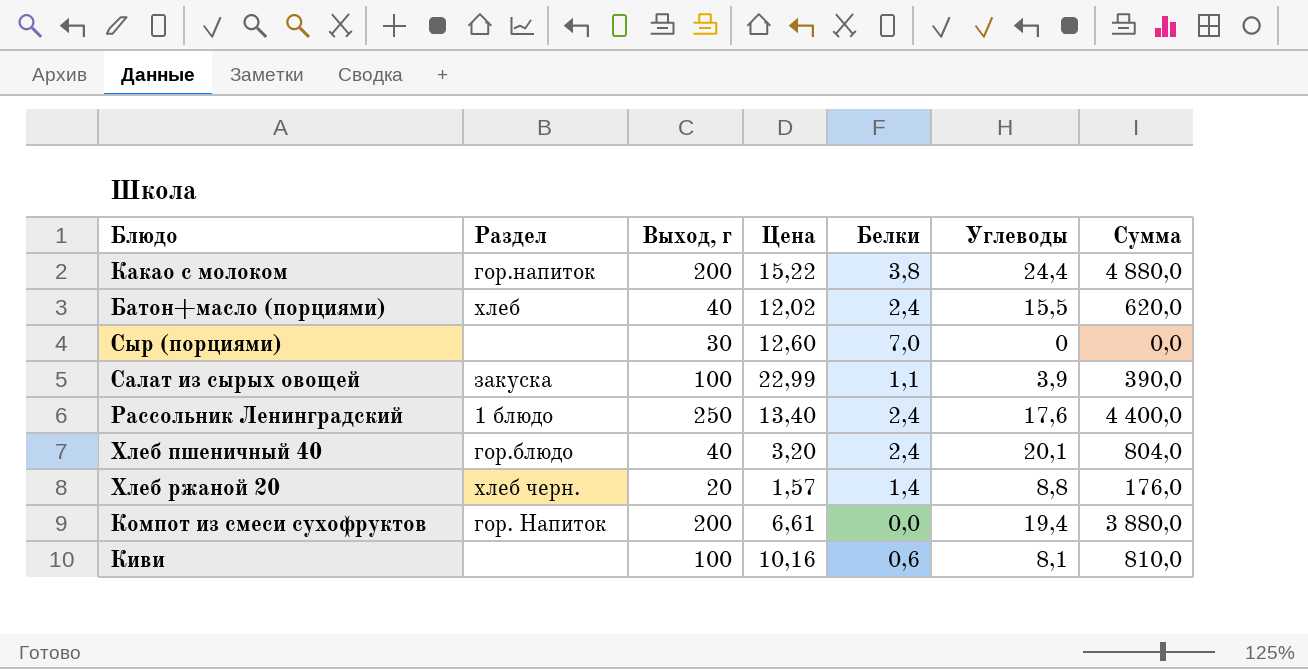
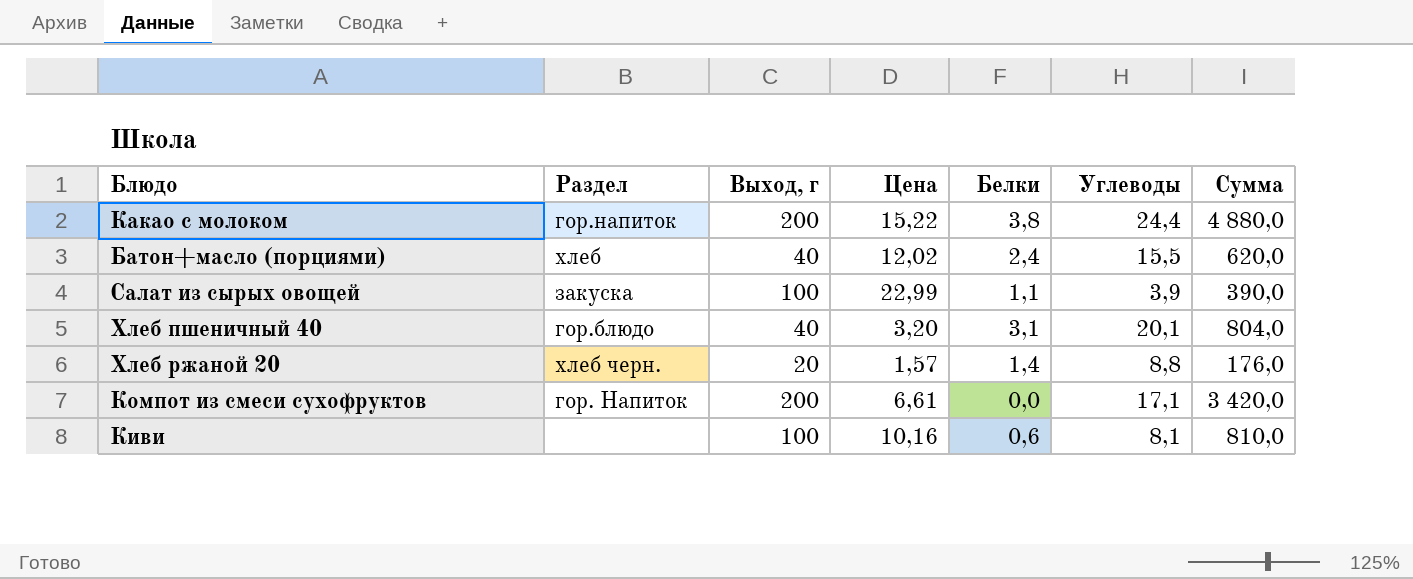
row Сыр (порциями): none | 30 | 12,60 | 7,0 | 0 | 0,0 -> none
row Рассольник Ленинградский: 1 блюдо | 250 | 13,40 | 2,4 | 17,6 | 4 400,0 -> none
Хлеб пшеничный 40 | Белки: 2,4 -> 3,1
Компот из смеси сухофруктов | Углеводы: 19,4 -> 17,1
Компот из смеси сухофруктов | Сумма: 3 880,0 -> 3 420,0

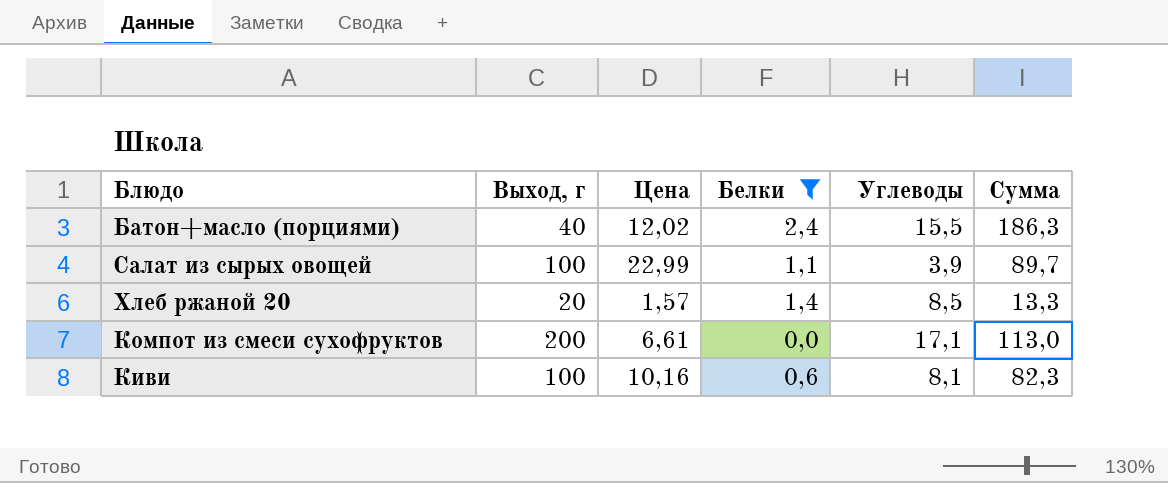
filter: none -> Белки <= 2,4
column Раздел | position: 2 -> none
column Сумма | formula: [Выход, г] * [Углеводы] -> [Цена] * [Углеводы]
Хлеб ржаной 20 | Углеводы: 8,8 -> 8,5

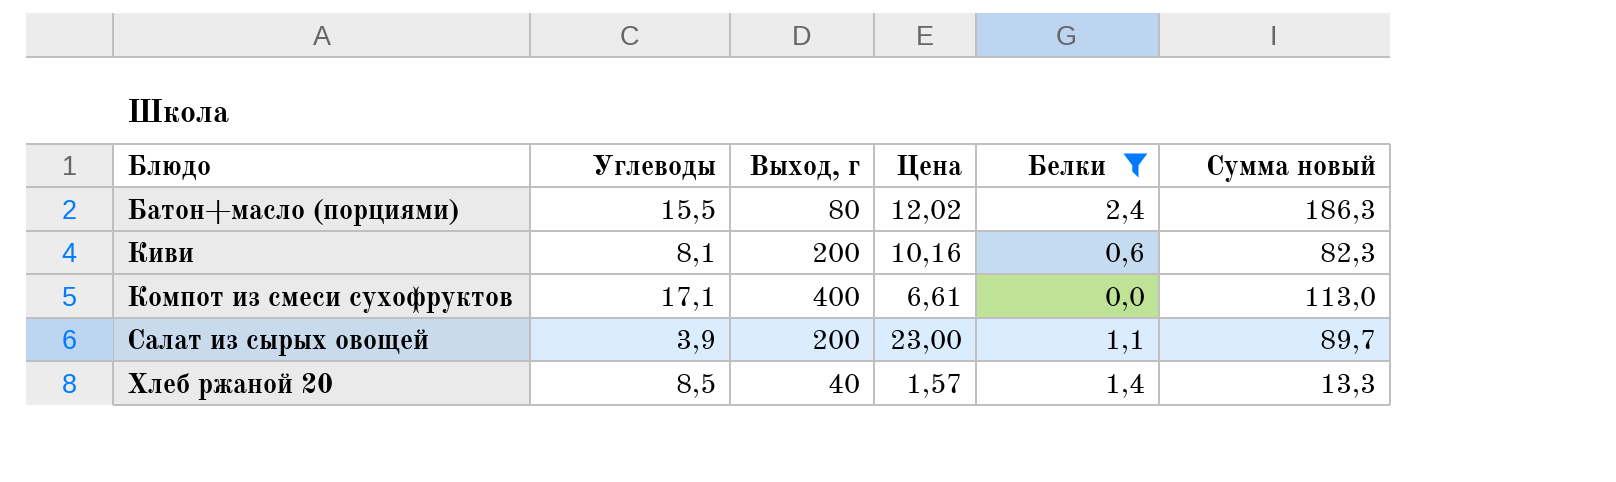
row order: none -> Блюдо ascending
column Углеводы | position: 5 -> 2
column name: Сумма -> Сумма новый
Батон+масло (порциями) | Выход, г: 40 -> 80
Киви | Выход, г: 100 -> 200
Компот из смеси сухофруктов | Выход, г: 200 -> 400
Салат из сырых овощей | Выход, г: 100 -> 200
Салат из сырых овощей | Цена: 22,99 -> 23,00
Хлеб ржаной 20 | Выход, г: 20 -> 40

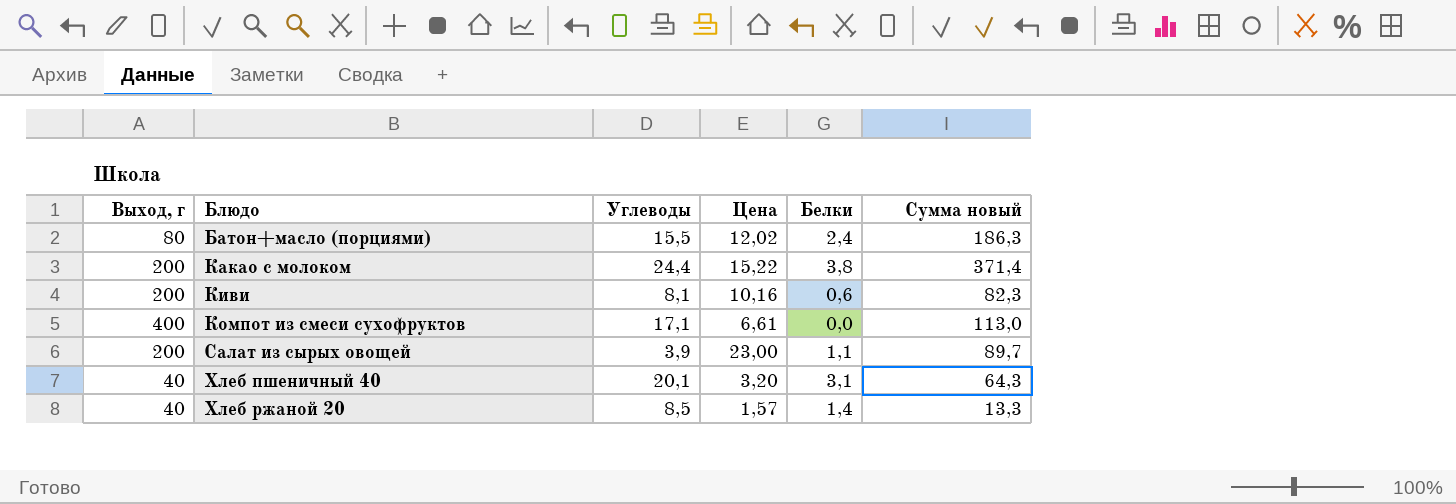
filter: Белки <= 2,4 -> none
column Выход, г | position: 3 -> 1

